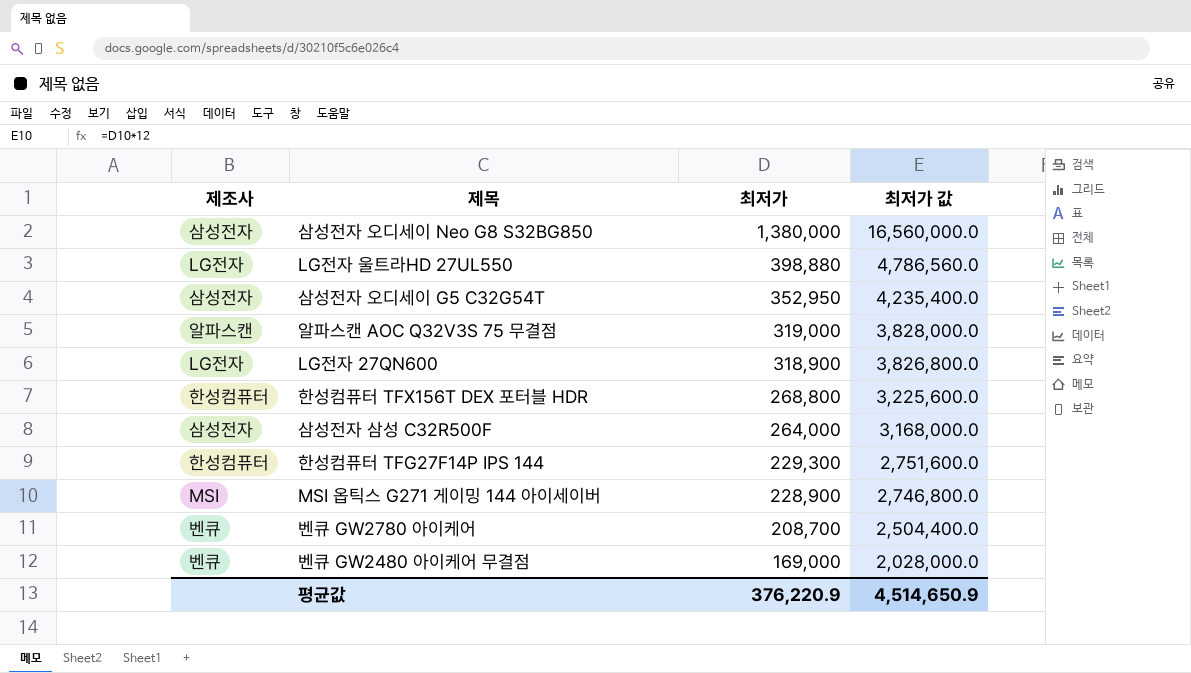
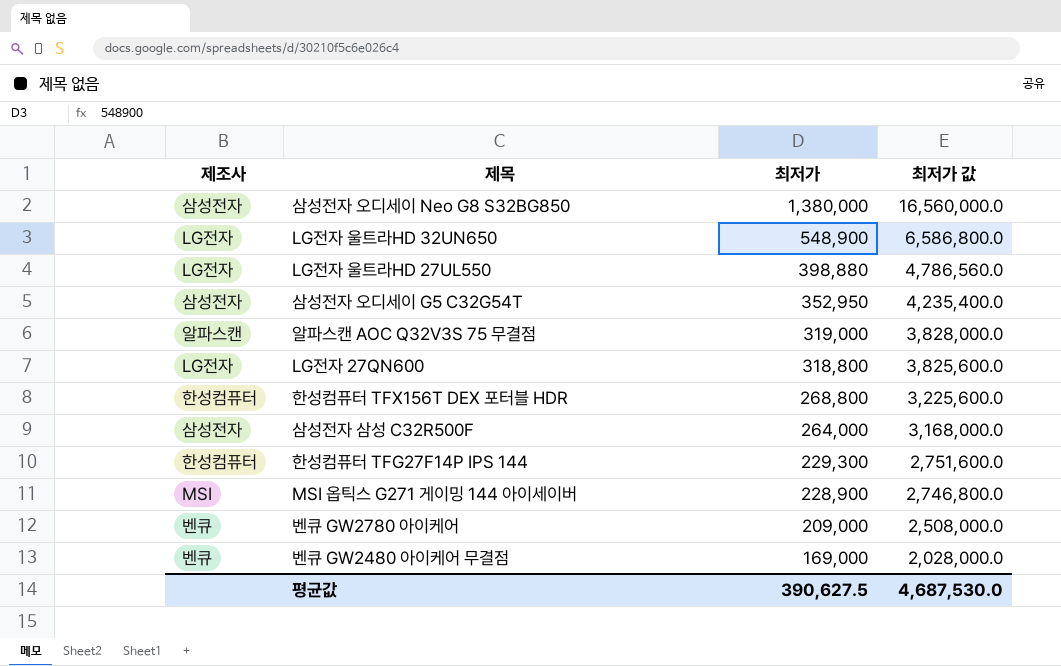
row LG전자 울트라HD 32UN650: none -> LG전자 | 548,900 | 6,586,800.0
LG전자 27QN600 | 최저가: 318,900 -> 318,800
LG전자 27QN600 | 최저가 값: 3,826,800.0 -> 3,825,600.0
벤큐 GW2780 아이케어 | 최저가: 208,700 -> 209,000
벤큐 GW2780 아이케어 | 최저가 값: 2,504,400.0 -> 2,508,000.0
평균값 | 최저가: 376,220.9 -> 390,627.5
평균값 | 최저가 값: 4,514,650.9 -> 4,687,530.0

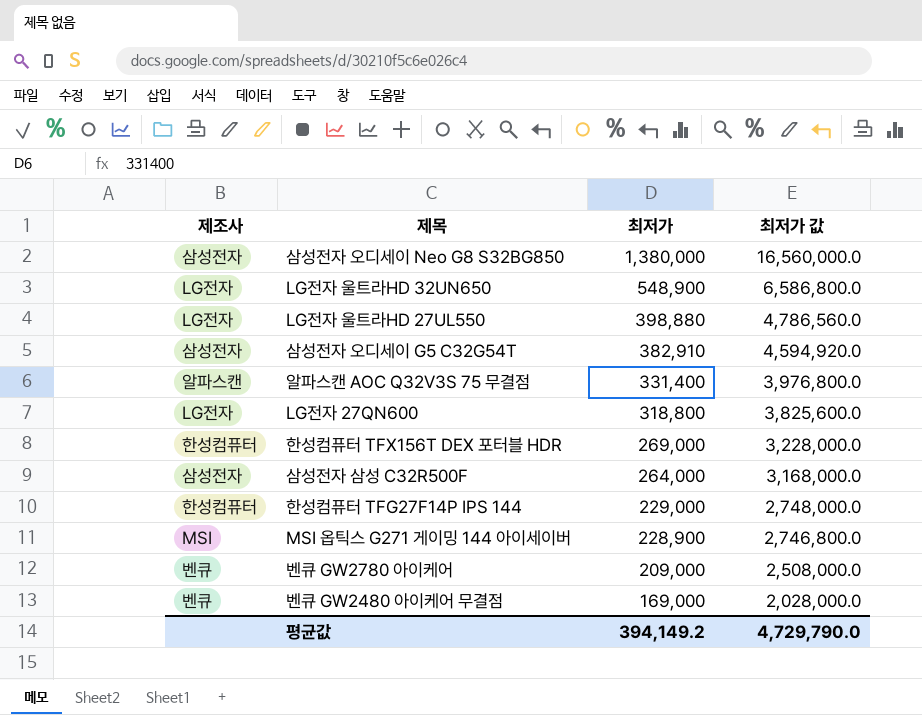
삼성전자 오디세이 G5 C32G54T | 최저가: 352,950 -> 382,910
삼성전자 오디세이 G5 C32G54T | 최저가 값: 4,235,400.0 -> 4,594,920.0
알파스캔 AOC Q32V3S 75 무결점 | 최저가: 319,000 -> 331,400
알파스캔 AOC Q32V3S 75 무결점 | 최저가 값: 3,828,000.0 -> 3,976,800.0
한성컴퓨터 TFX156T DEX 포터블 HDR | 최저가: 268,800 -> 269,000
한성컴퓨터 TFX156T DEX 포터블 HDR | 최저가 값: 3,225,600.0 -> 3,228,000.0
한성컴퓨터 TFG27F14P IPS 144 | 최저가: 229,300 -> 229,000
한성컴퓨터 TFG27F14P IPS 144 | 최저가 값: 2,751,600.0 -> 2,748,000.0
평균값 | 최저가: 390,627.5 -> 394,149.2
평균값 | 최저가 값: 4,687,530.0 -> 4,729,790.0

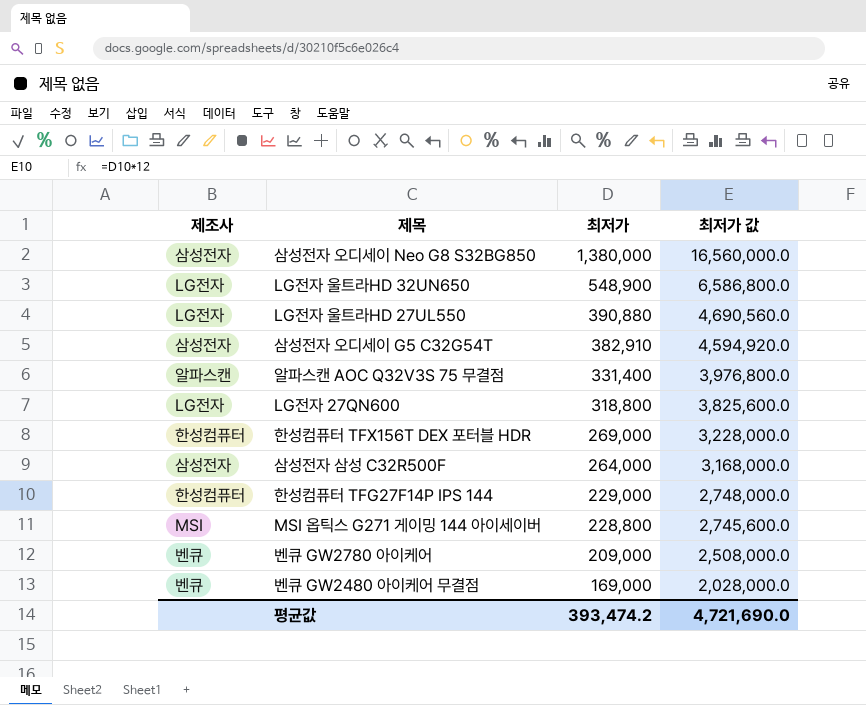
LG전자 울트라HD 27UL550 | 최저가: 398,880 -> 390,880
LG전자 울트라HD 27UL550 | 최저가 값: 4,786,560.0 -> 4,690,560.0
MSI 옵틱스 G271 게이밍 144 아이세이버 | 최저가: 228,900 -> 228,800
MSI 옵틱스 G271 게이밍 144 아이세이버 | 최저가 값: 2,746,800.0 -> 2,745,600.0
평균값 | 최저가: 394,149.2 -> 393,474.2
평균값 | 최저가 값: 4,729,790.0 -> 4,721,690.0

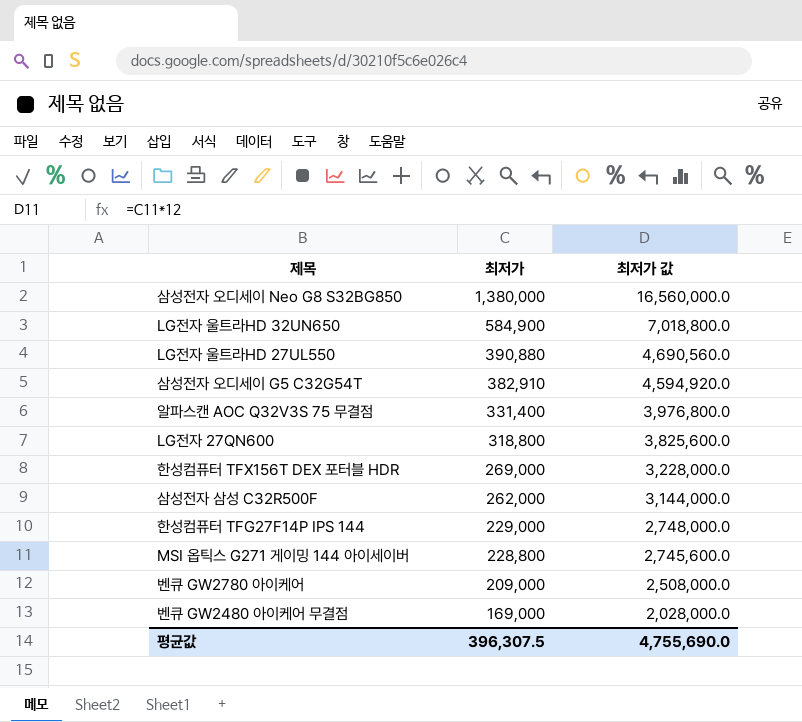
column 제조사 | position: 1 -> none
LG전자 울트라HD 32UN650 | 최저가: 548,900 -> 584,900
LG전자 울트라HD 32UN650 | 최저가 값: 6,586,800.0 -> 7,018,800.0
삼성전자 삼성 C32R500F | 최저가: 264,000 -> 262,000
삼성전자 삼성 C32R500F | 최저가 값: 3,168,000.0 -> 3,144,000.0
평균값 | 최저가: 393,474.2 -> 396,307.5
평균값 | 최저가 값: 4,721,690.0 -> 4,755,690.0

